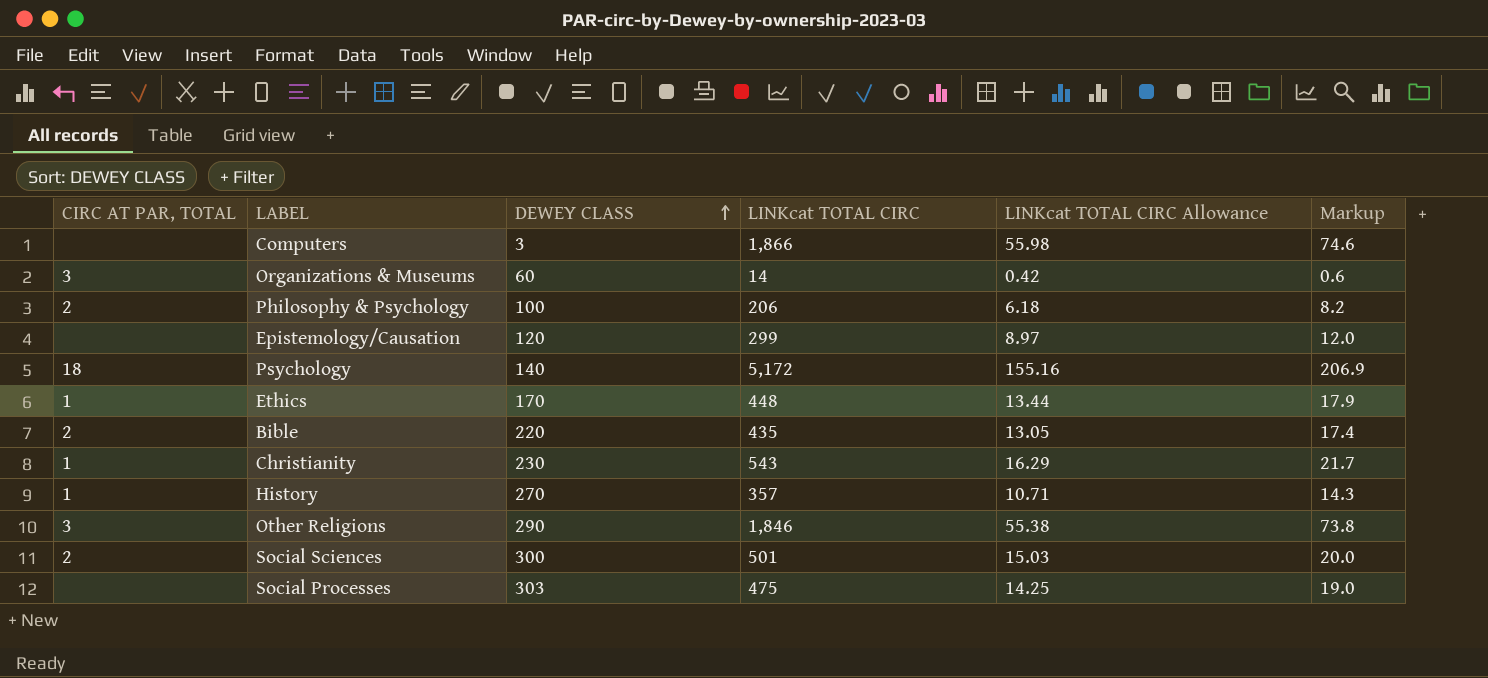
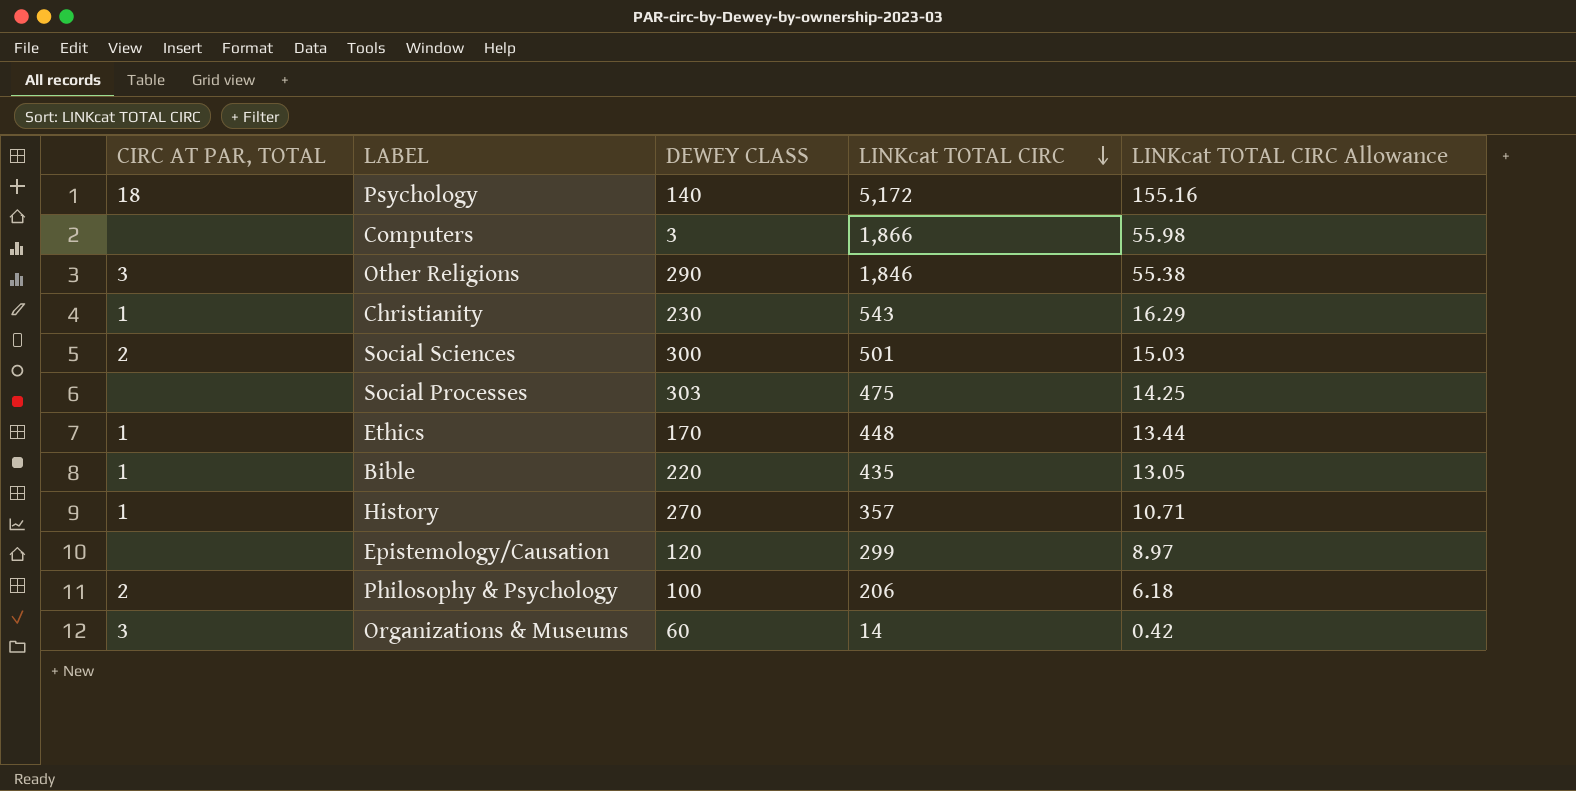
row order: DEWEY CLASS ascending -> LINKcat TOTAL CIRC descending
column Markup | formula: [LINKcat TOTAL CIRC] * 0.04 -> none
Bible | CIRC AT PAR, TOTAL: 2 -> 1

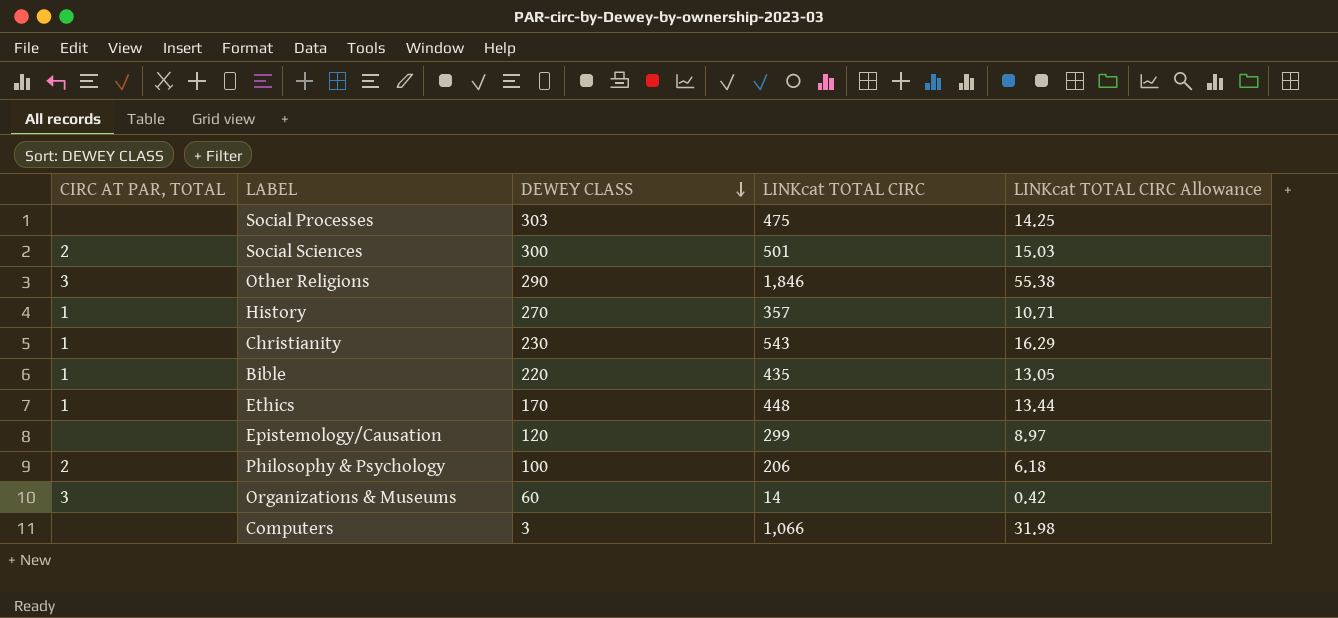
row order: LINKcat TOTAL CIRC descending -> DEWEY CLASS descending
row Psychology: 18 | 140 | 5,172 | 155.16 -> none
Computers | LINKcat TOTAL CIRC: 1,866 -> 1,066
Computers | LINKcat TOTAL CIRC Allowance: 55.98 -> 31.98

